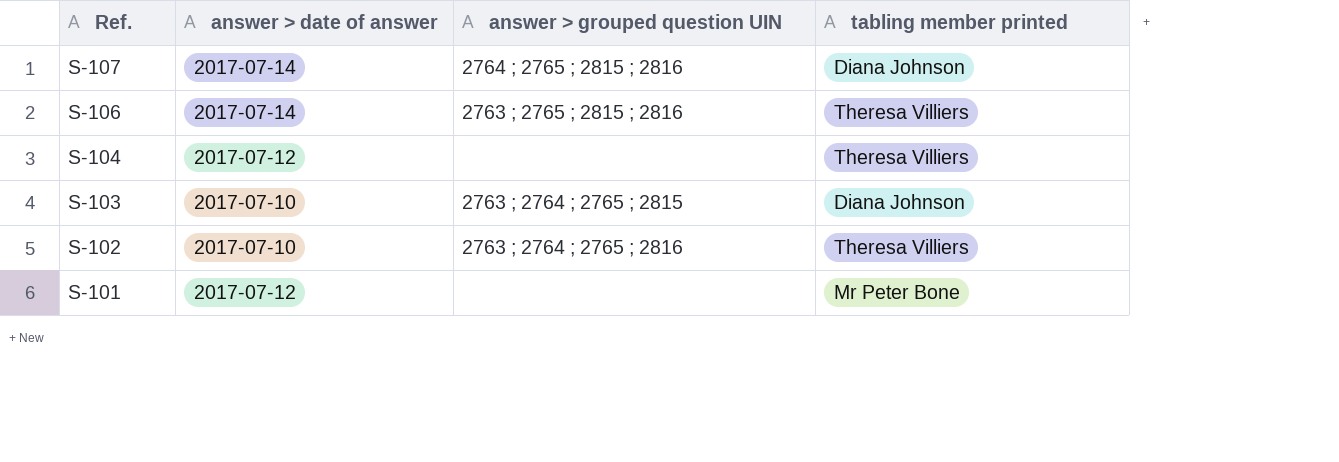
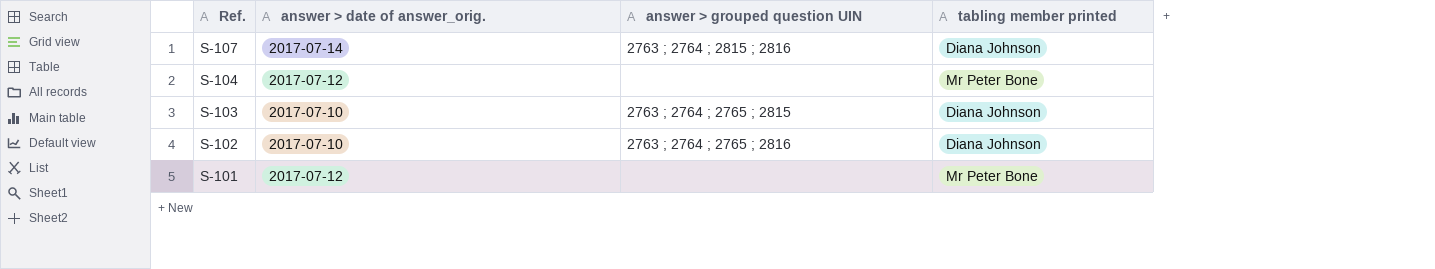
column name: answer > date of answer -> answer > date of answer_orig.
row S-106: 2017-07-14 | 2763 ; 2765 ; 2815 ; 2816 | Theresa Villiers -> none
S-107 | answer > grouped question UIN: 2764 ; 2765 ; 2815 ; 2816 -> 2763 ; 2764 ; 2815 ; 2816
S-104 | tabling member printed: Theresa Villiers -> Mr Peter Bone
S-102 | tabling member printed: Theresa Villiers -> Diana Johnson

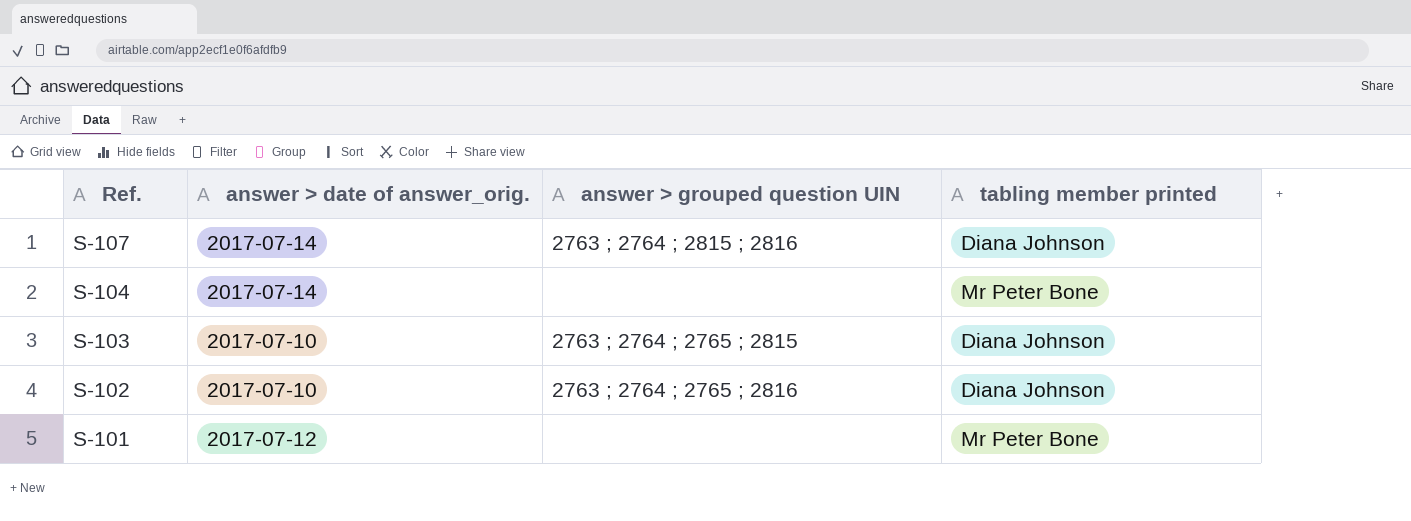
S-104 | answer > date of answer_orig.: 2017-07-12 -> 2017-07-14

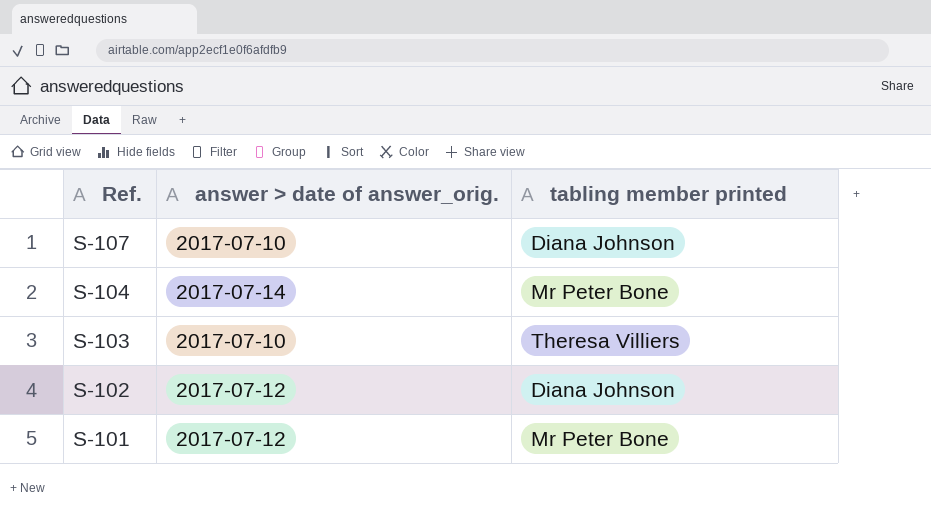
column answer > grouped question UIN | position: 3 -> none
S-107 | answer > date of answer_orig.: 2017-07-14 -> 2017-07-10
S-103 | tabling member printed: Diana Johnson -> Theresa Villiers
S-102 | answer > date of answer_orig.: 2017-07-10 -> 2017-07-12

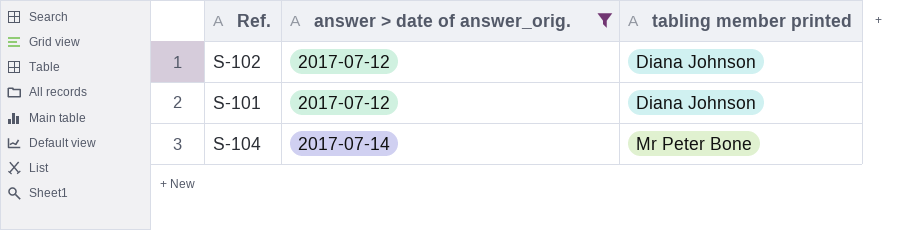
filter: none -> answer > date of answer_orig. != 2017-07-10
row order: Ref. descending -> answer > date of answer_orig. ascending
S-101 | tabling member printed: Mr Peter Bone -> Diana Johnson

